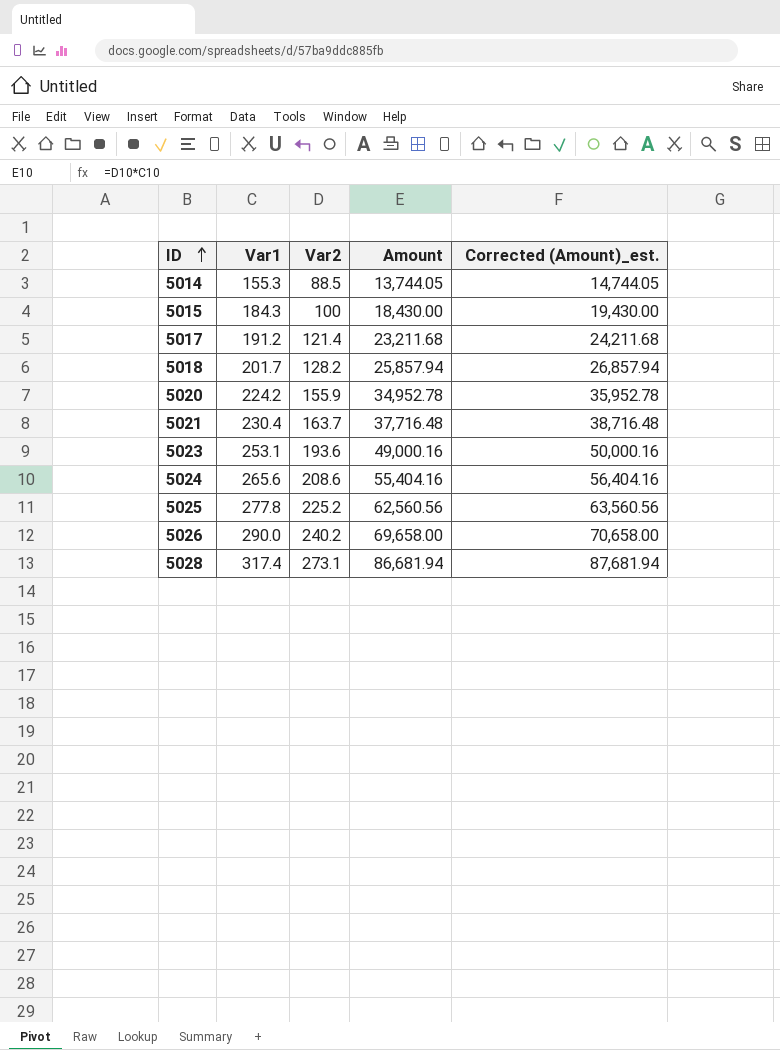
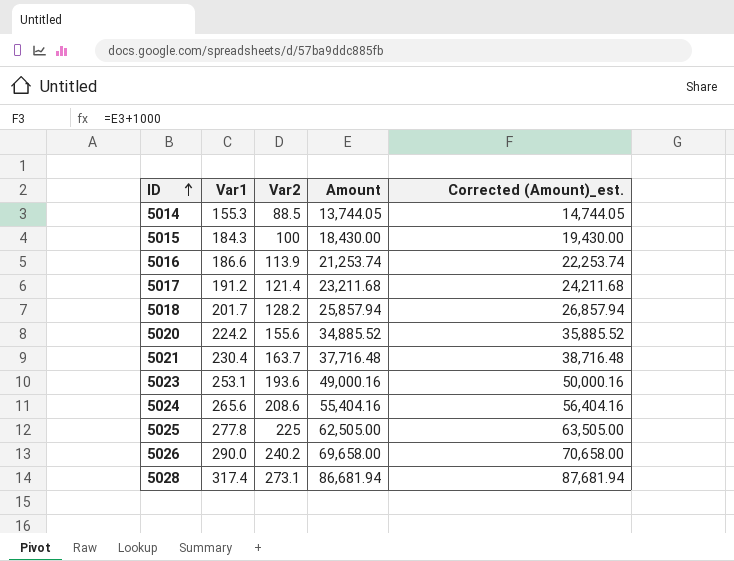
row 5016: none -> 186.6 | 113.9 | 21,253.74 | 22,253.74
5020 | Var2: 155.9 -> 155.6
5020 | Amount: 34,952.78 -> 34,885.52
5020 | Corrected (Amount)_est.: 35,952.78 -> 35,885.52
5025 | Var2: 225.2 -> 225
5025 | Amount: 62,560.56 -> 62,505.00
5025 | Corrected (Amount)_est.: 63,560.56 -> 63,505.00

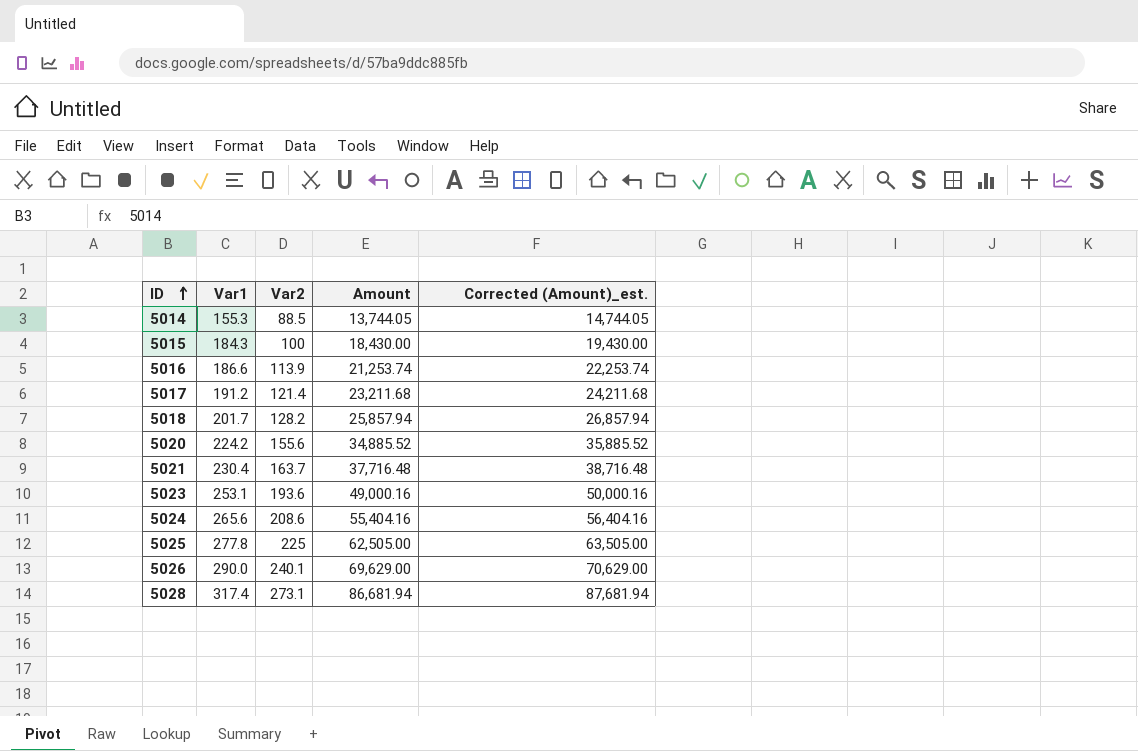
5026 | Var2: 240.2 -> 240.1
5026 | Amount: 69,658.00 -> 69,629.00
5026 | Corrected (Amount)_est.: 70,658.00 -> 70,629.00

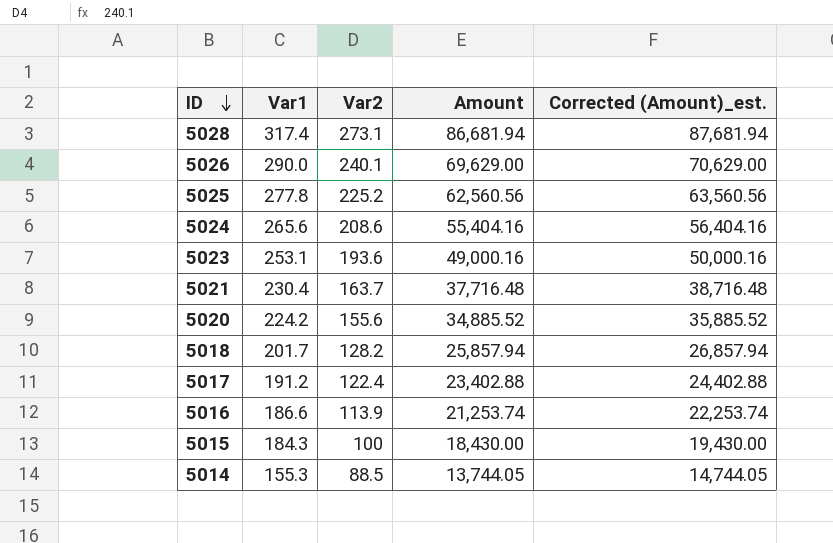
row order: ID ascending -> ID descending
5025 | Var2: 225 -> 225.2
5025 | Amount: 62,505.00 -> 62,560.56
5025 | Corrected (Amount)_est.: 63,505.00 -> 63,560.56
5017 | Var2: 121.4 -> 122.4
5017 | Amount: 23,211.68 -> 23,402.88
5017 | Corrected (Amount)_est.: 24,211.68 -> 24,402.88

